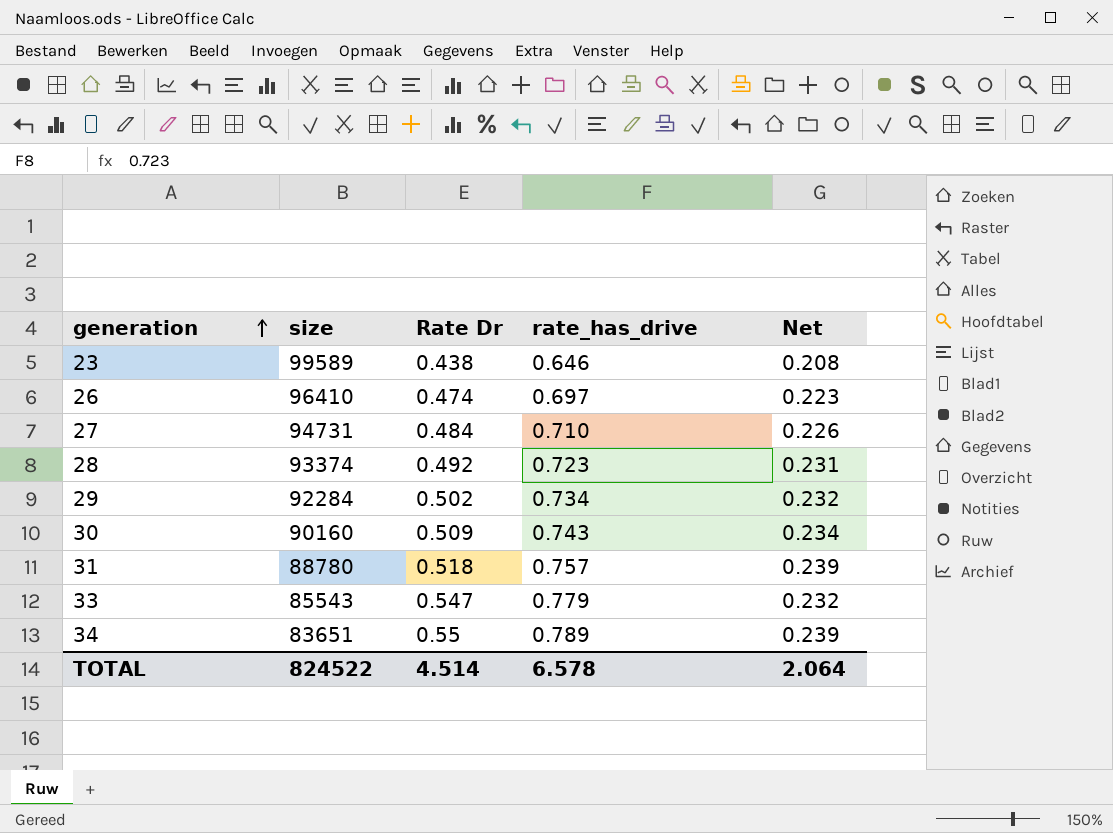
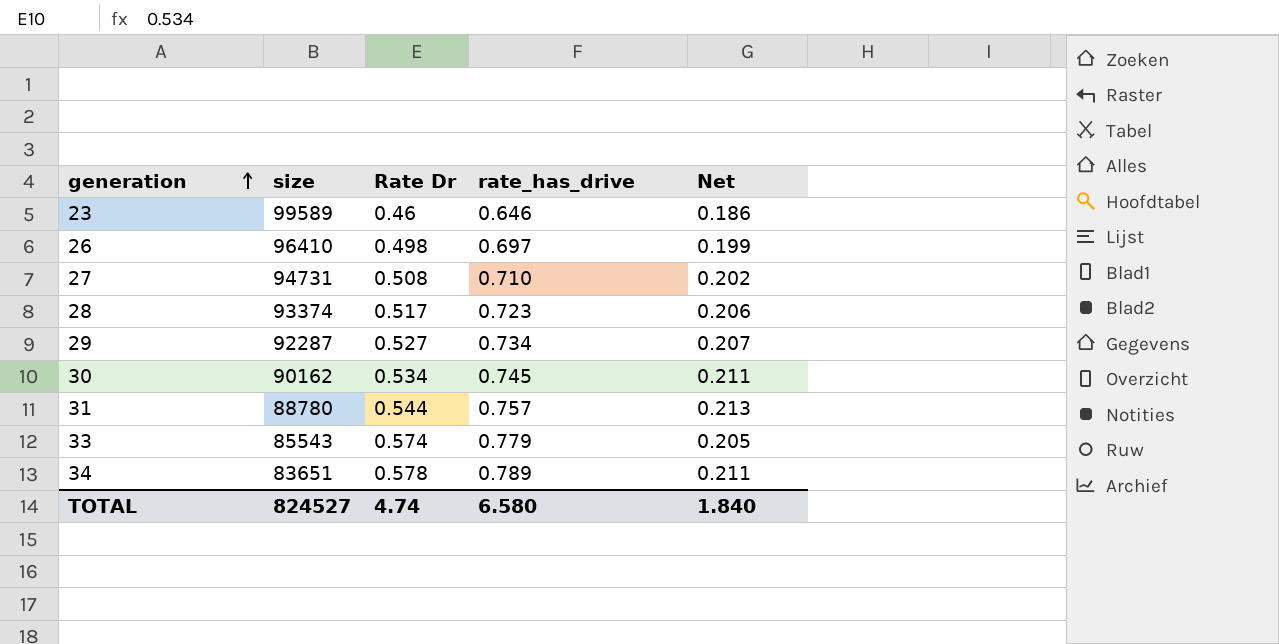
23 | Rate Dr: 0.438 -> 0.46
23 | Net: 0.208 -> 0.186
26 | Rate Dr: 0.474 -> 0.498
26 | Net: 0.223 -> 0.199
27 | Rate Dr: 0.484 -> 0.508
27 | Net: 0.226 -> 0.202
28 | Rate Dr: 0.492 -> 0.517
28 | Net: 0.231 -> 0.206
29 | size: 92284 -> 92287
29 | Rate Dr: 0.502 -> 0.527
29 | Net: 0.232 -> 0.207
30 | size: 90160 -> 90162
30 | Rate Dr: 0.509 -> 0.534
30 | rate_has_drive: 0.743 -> 0.745
30 | Net: 0.234 -> 0.211
31 | Rate Dr: 0.518 -> 0.544
31 | Net: 0.239 -> 0.213
33 | Rate Dr: 0.547 -> 0.574
33 | Net: 0.232 -> 0.205
34 | Rate Dr: 0.55 -> 0.578
34 | Net: 0.239 -> 0.211
TOTAL | size: 824522 -> 824527
TOTAL | Rate Dr: 4.514 -> 4.74
TOTAL | rate_has_drive: 6.578 -> 6.580
TOTAL | Net: 2.064 -> 1.840

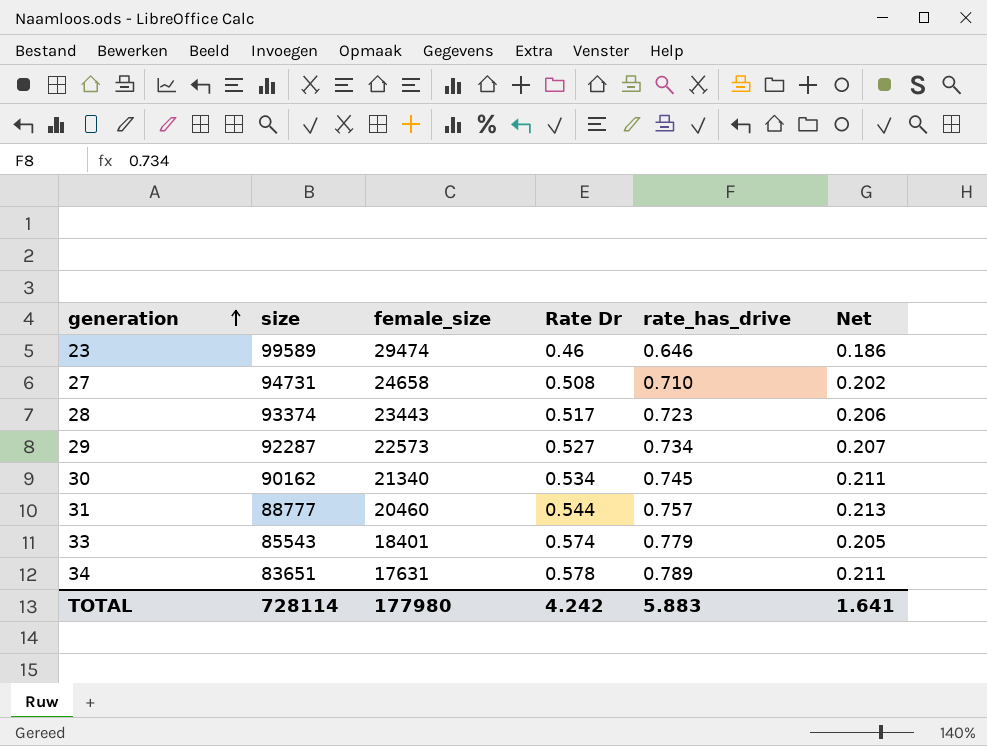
column female_size | position: none -> 3
row 26: 96410 | 0.498 | 0.697 | 0.199 -> none
31 | size: 88780 -> 88777
TOTAL | size: 824527 -> 728114
TOTAL | Rate Dr: 4.74 -> 4.242
TOTAL | rate_has_drive: 6.580 -> 5.883
TOTAL | Net: 1.840 -> 1.641

